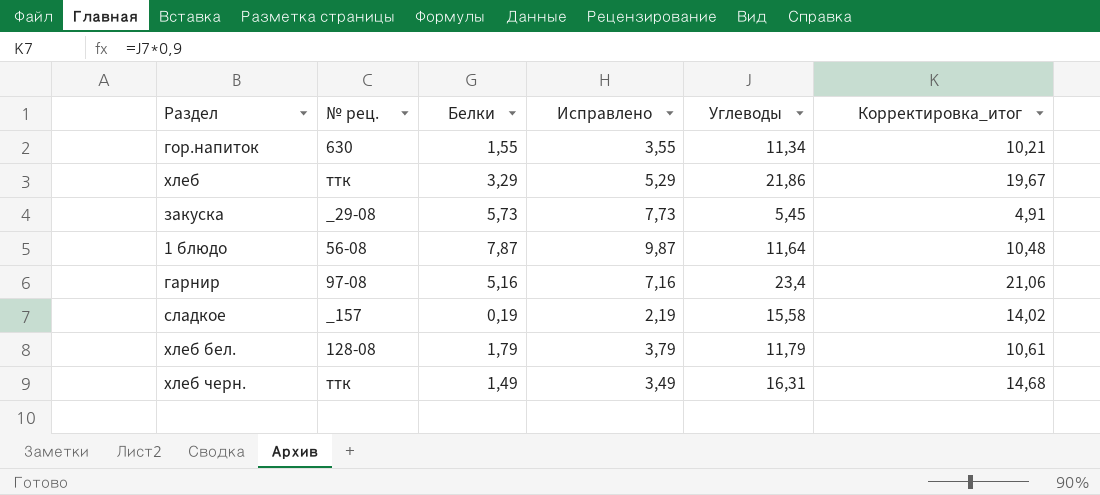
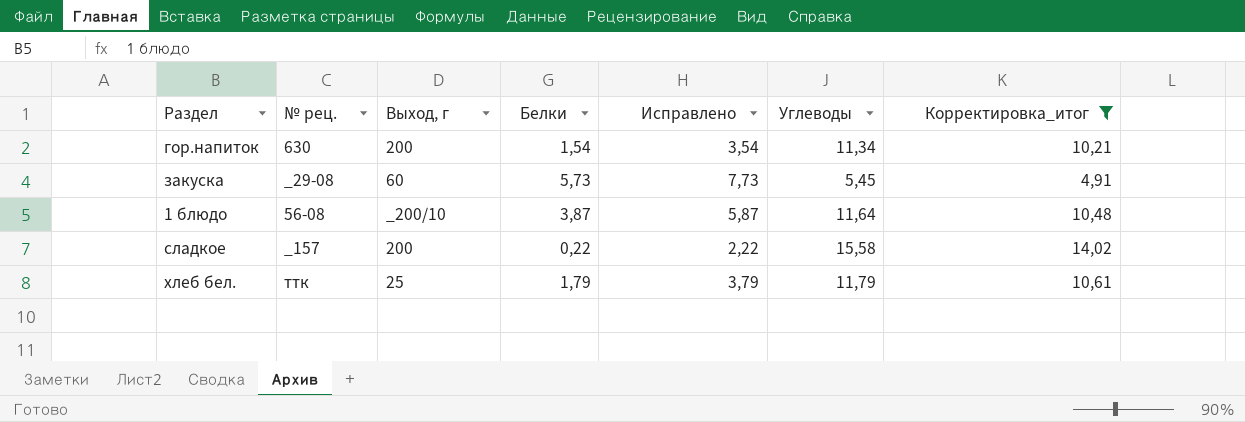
filter: none -> Корректировка_итог <= 14,02
column Выход, г | position: none -> 3
гор.напиток | Белки: 1,55 -> 1,54
гор.напиток | Исправлено: 3,55 -> 3,54
1 блюдо | Белки: 7,87 -> 3,87
1 блюдо | Исправлено: 9,87 -> 5,87
сладкое | Белки: 0,19 -> 0,22
сладкое | Исправлено: 2,19 -> 2,22
хлеб бел. | № рец.: 128-08 -> ттк

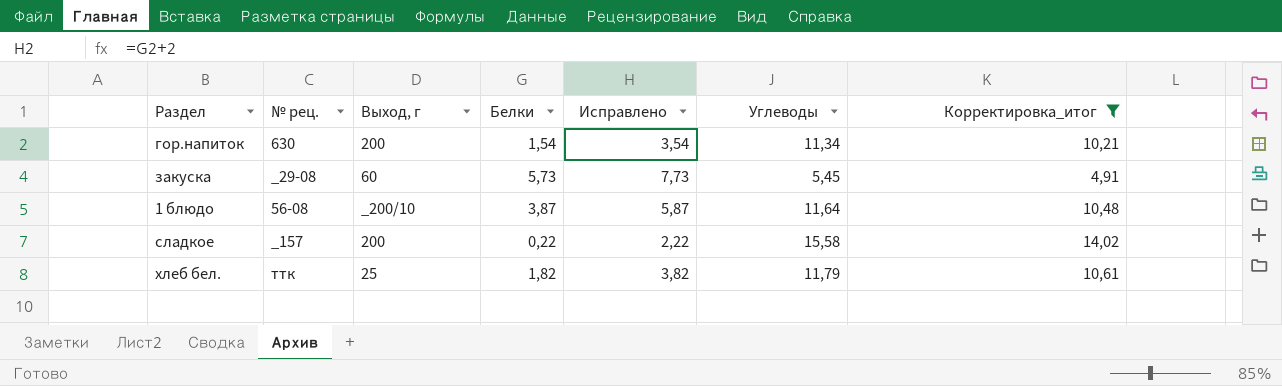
хлеб бел. | Белки: 1,79 -> 1,82
хлеб бел. | Исправлено: 3,79 -> 3,82

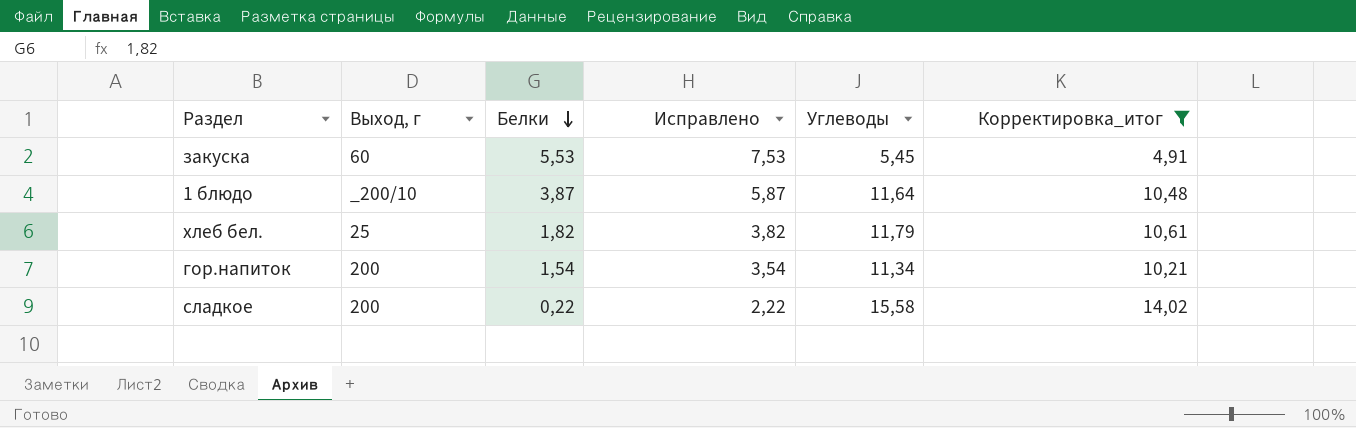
row order: none -> Белки descending
column № рец. | position: 2 -> none
закуска | Белки: 5,73 -> 5,53
закуска | Исправлено: 7,73 -> 7,53

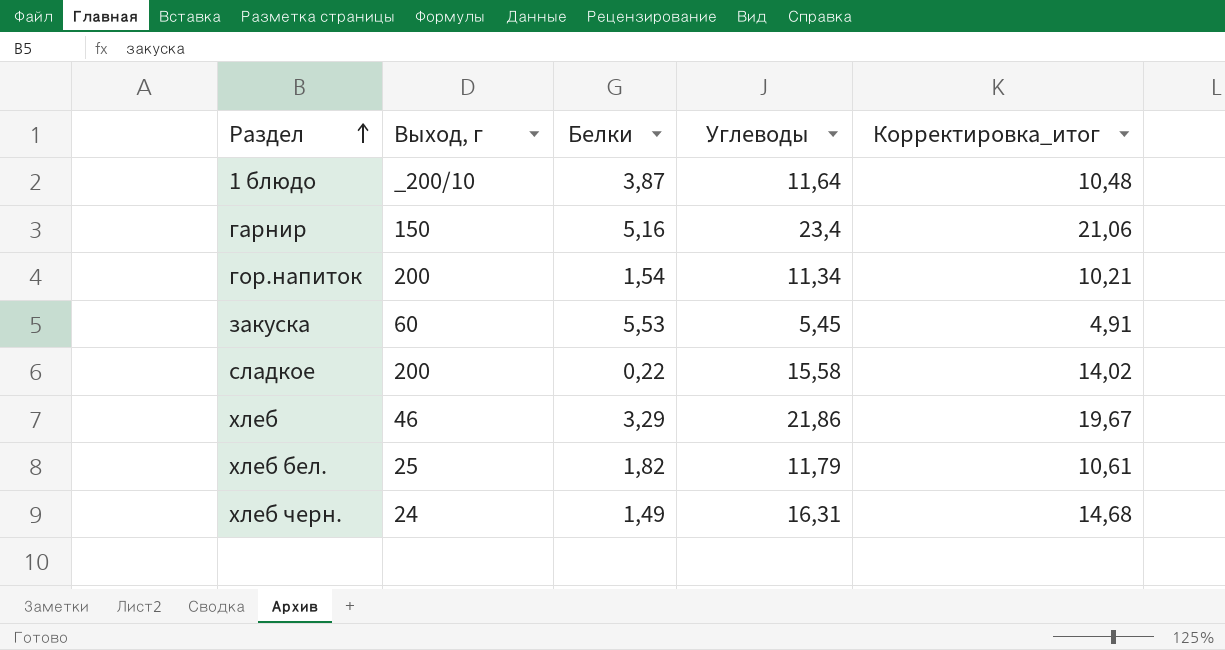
filter: Корректировка_итог <= 14,02 -> none
row order: Белки descending -> Раздел ascending
column Исправлено | formula: [Белки] + 2 -> none

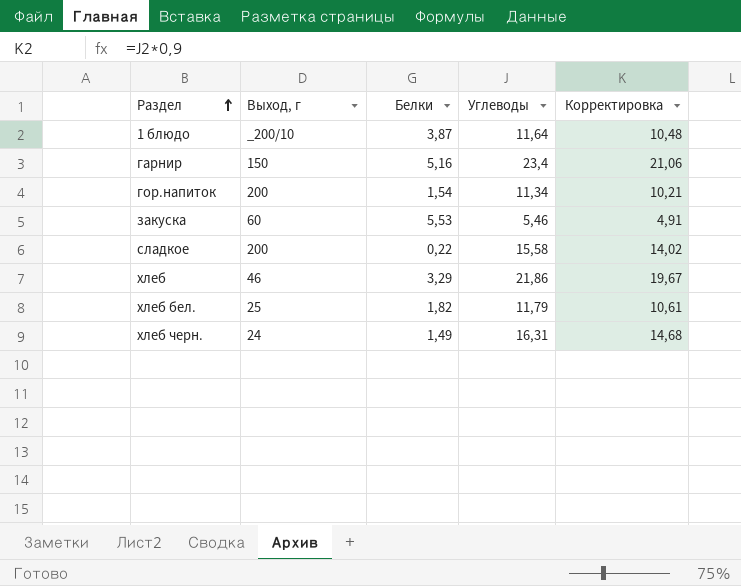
column name: Корректировка_итог -> Корректировка
закуска | Углеводы: 5,45 -> 5,46

